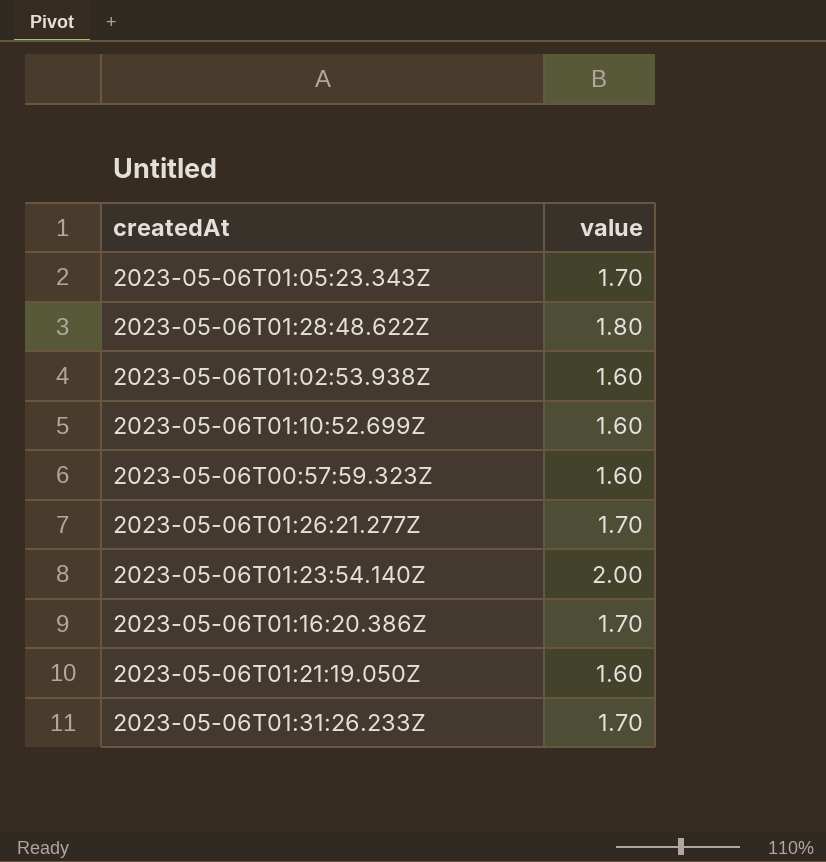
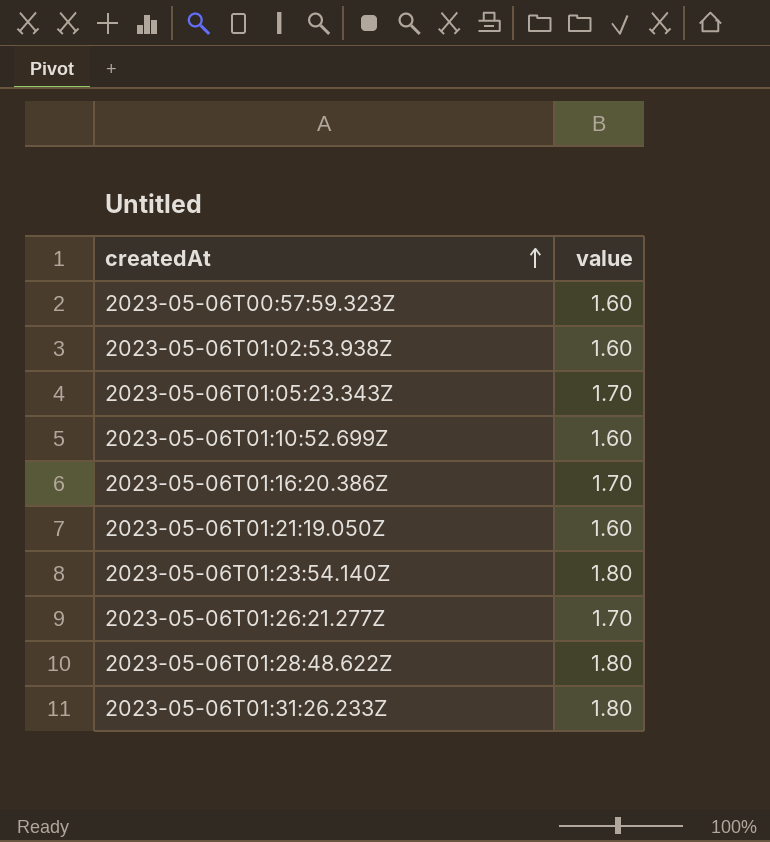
row order: none -> createdAt ascending
2023-05-06T01:23:54.140Z | value: 2.00 -> 1.80
2023-05-06T01:31:26.233Z | value: 1.70 -> 1.80

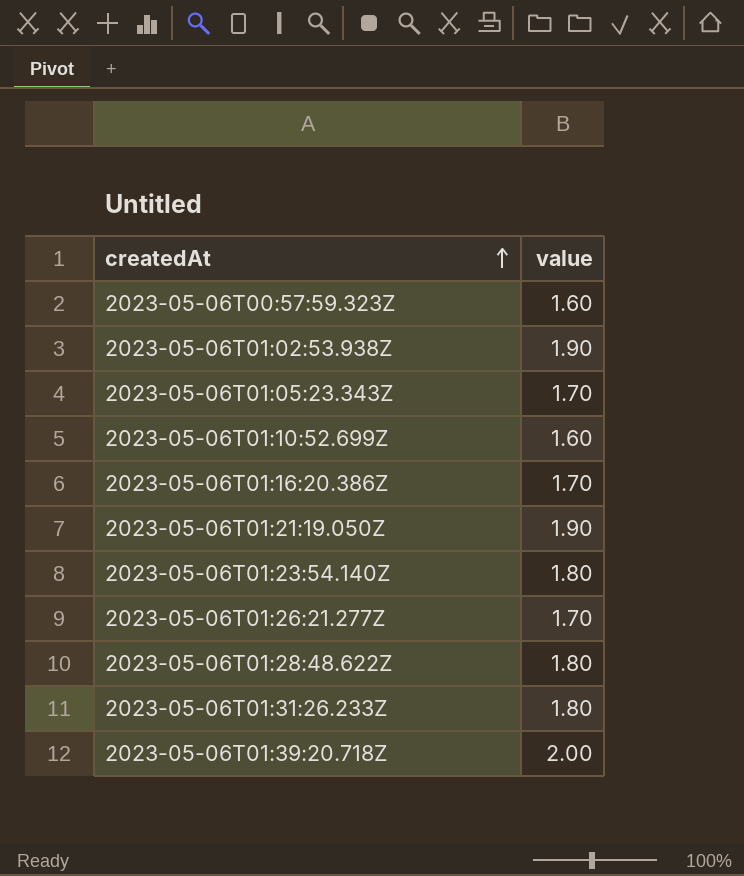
2023-05-06T01:02:53.938Z | value: 1.60 -> 1.90
2023-05-06T01:21:19.050Z | value: 1.60 -> 1.90
row 2023-05-06T01:39:20.718Z: none -> 2.00

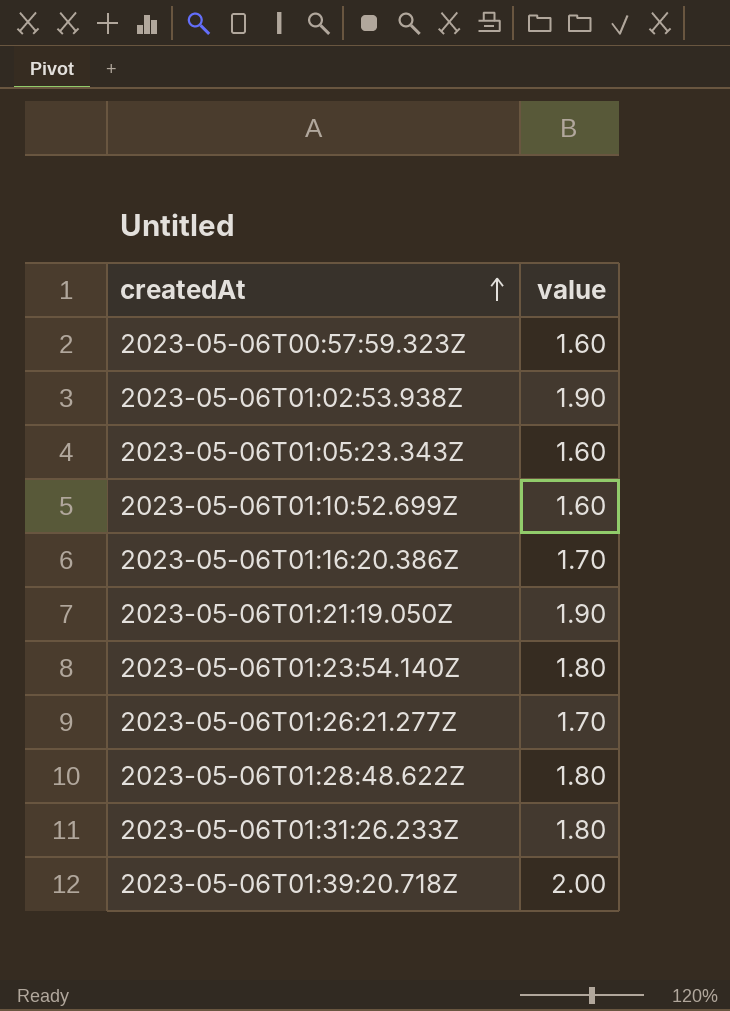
2023-05-06T01:05:23.343Z | value: 1.70 -> 1.60

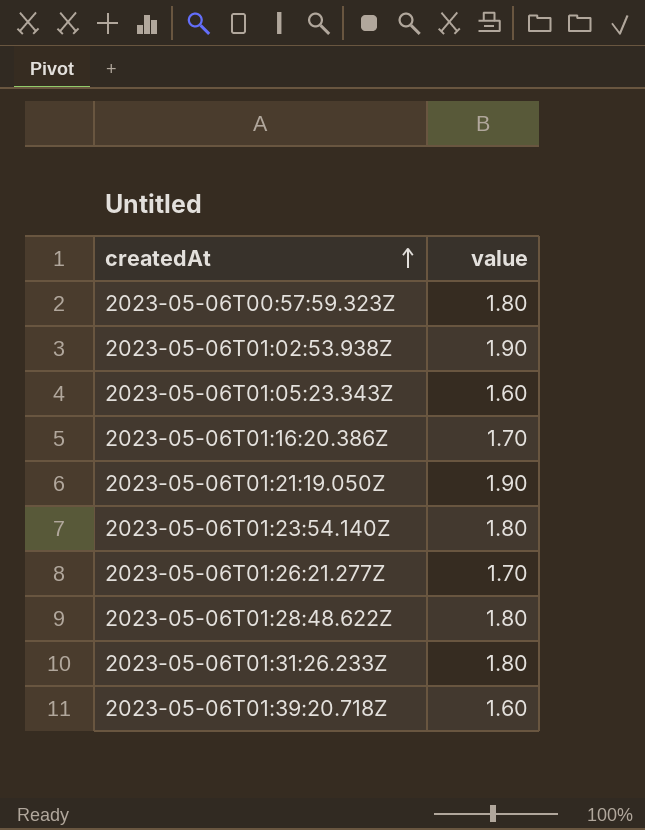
row 2023-05-06T01:10:52.699Z: 1.60 -> none
2023-05-06T00:57:59.323Z | value: 1.60 -> 1.80
2023-05-06T01:39:20.718Z | value: 2.00 -> 1.60

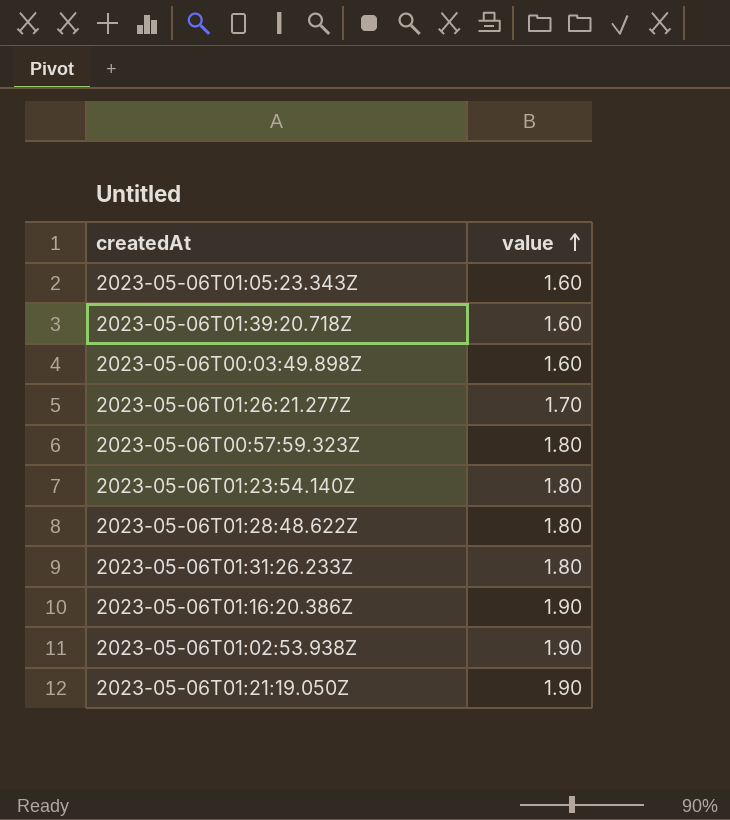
row order: createdAt ascending -> value ascending
row 2023-05-06T00:03:49.898Z: none -> 1.60
2023-05-06T01:16:20.386Z | value: 1.70 -> 1.90

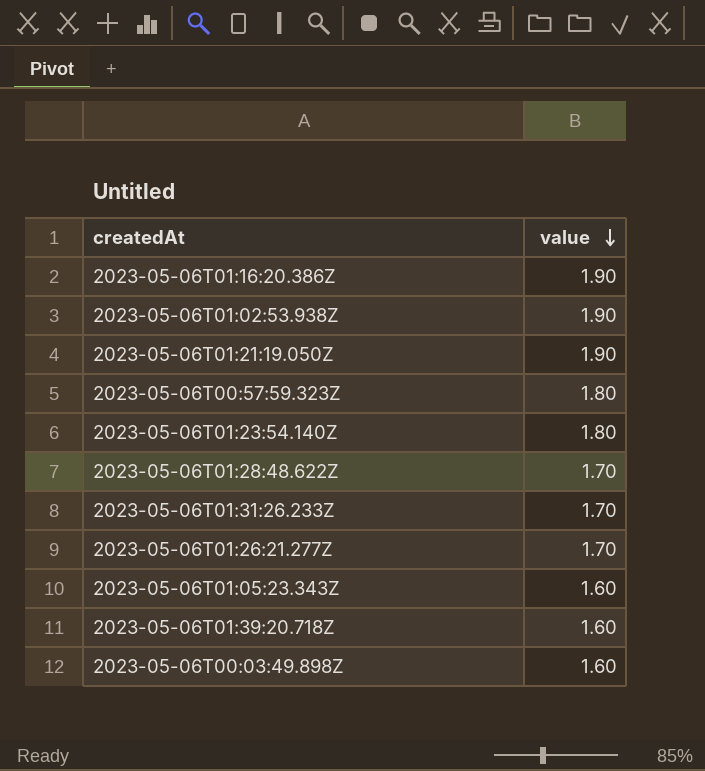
row order: value ascending -> value descending
2023-05-06T01:28:48.622Z | value: 1.80 -> 1.70
2023-05-06T01:31:26.233Z | value: 1.80 -> 1.70

